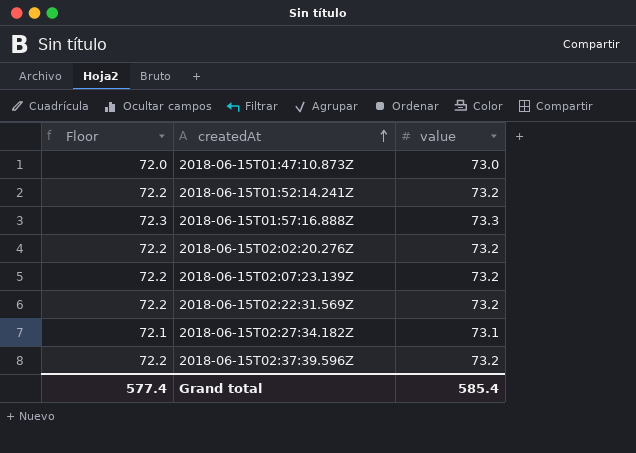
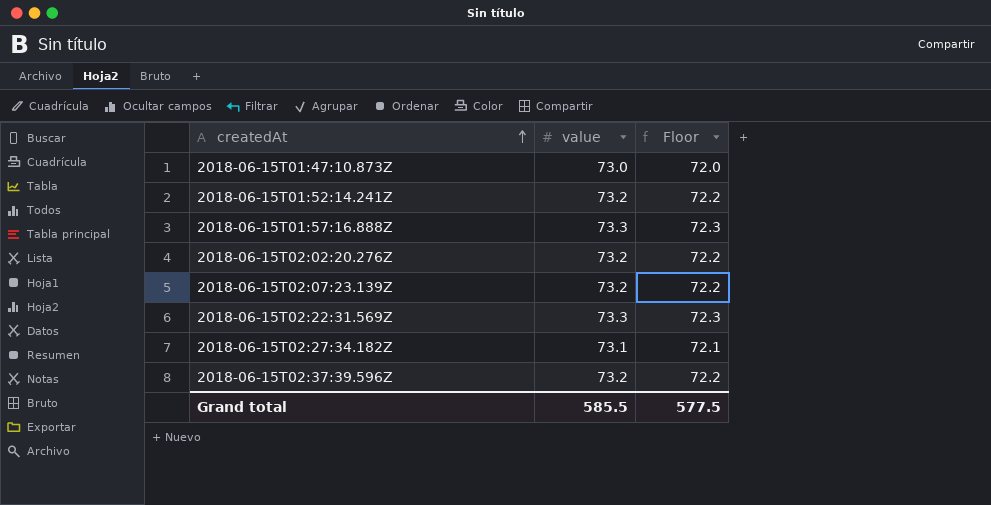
column Floor | position: 1 -> 3
2018-06-15T02:22:31.569Z | value: 73.2 -> 73.3
2018-06-15T02:22:31.569Z | Floor: 72.2 -> 72.3
Grand total | value: 585.4 -> 585.5
Grand total | Floor: 577.4 -> 577.5

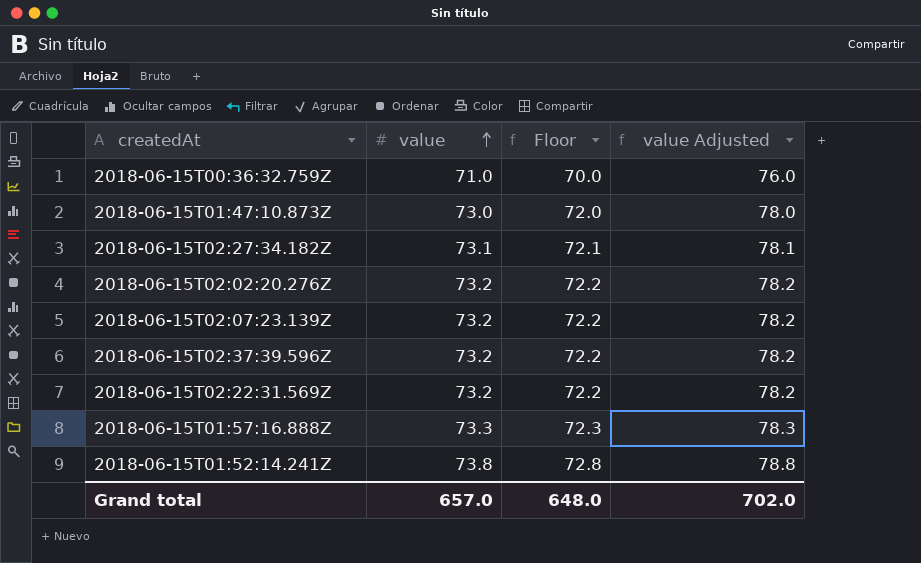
row order: createdAt ascending -> value ascending
column value Adjusted | formula: none -> [value] + 5
row 2018-06-15T00:36:32.759Z: none -> 71.0 | 70.0 | 76.0
2018-06-15T02:22:31.569Z | value: 73.3 -> 73.2
2018-06-15T02:22:31.569Z | Floor: 72.3 -> 72.2
2018-06-15T01:52:14.241Z | value: 73.2 -> 73.8
2018-06-15T01:52:14.241Z | Floor: 72.2 -> 72.8
Grand total | value: 585.5 -> 657.0
Grand total | Floor: 577.5 -> 648.0

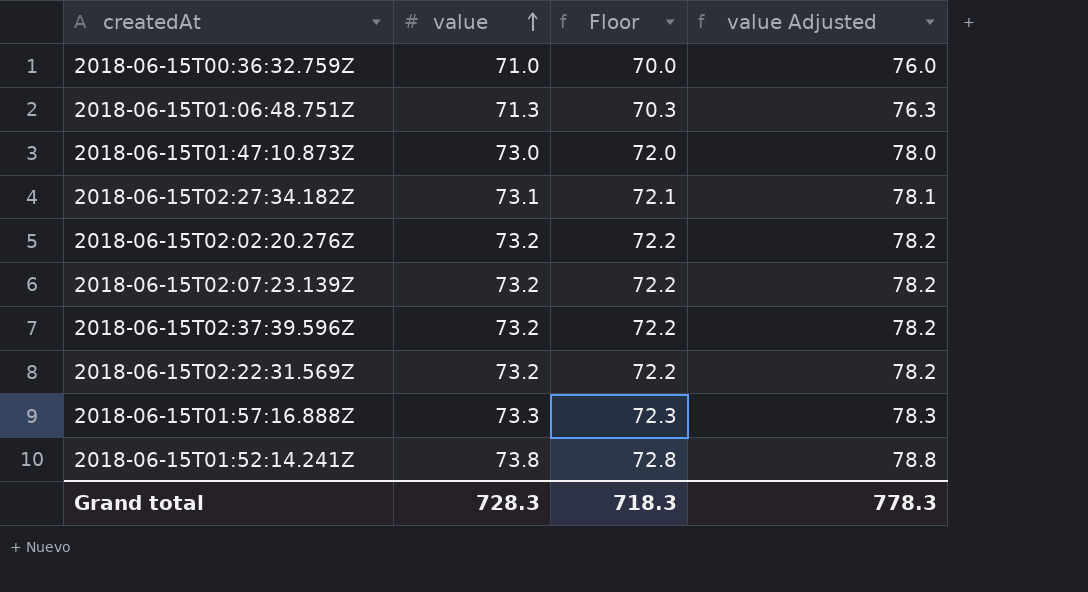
row 2018-06-15T01:06:48.751Z: none -> 71.3 | 70.3 | 76.3
Grand total | value: 657.0 -> 728.3
Grand total | Floor: 648.0 -> 718.3
Grand total | value Adjusted: 702.0 -> 778.3

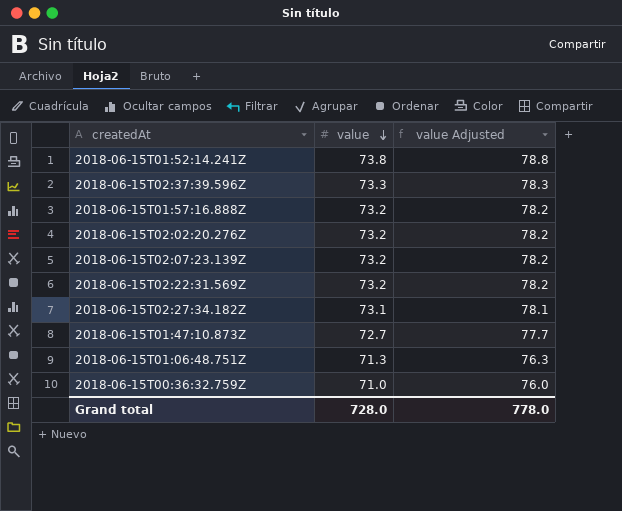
row order: value ascending -> value descending
column Floor | formula: [value] - 1 -> none
2018-06-15T02:37:39.596Z | value: 73.2 -> 73.3
2018-06-15T02:37:39.596Z | value Adjusted: 78.2 -> 78.3
2018-06-15T01:57:16.888Z | value: 73.3 -> 73.2
2018-06-15T01:57:16.888Z | value Adjusted: 78.3 -> 78.2
2018-06-15T01:47:10.873Z | value: 73.0 -> 72.7
2018-06-15T01:47:10.873Z | value Adjusted: 78.0 -> 77.7
Grand total | value: 728.3 -> 728.0
Grand total | value Adjusted: 778.3 -> 778.0

